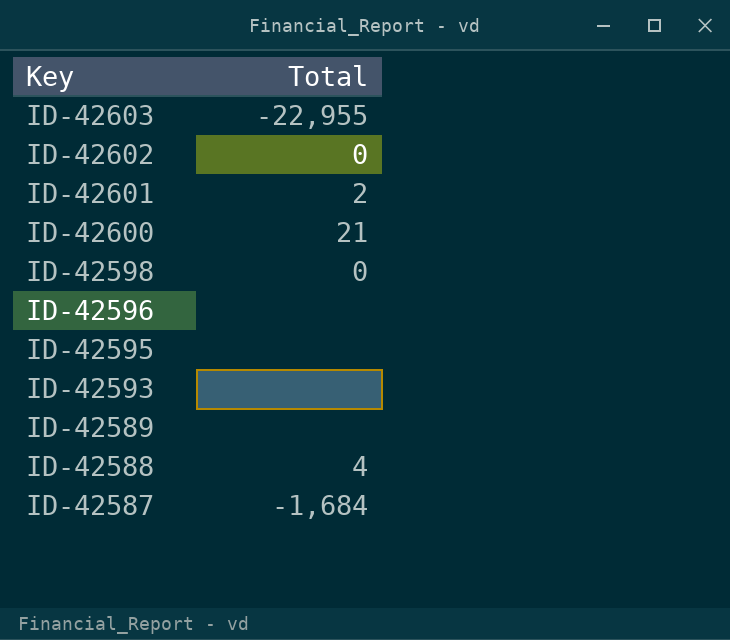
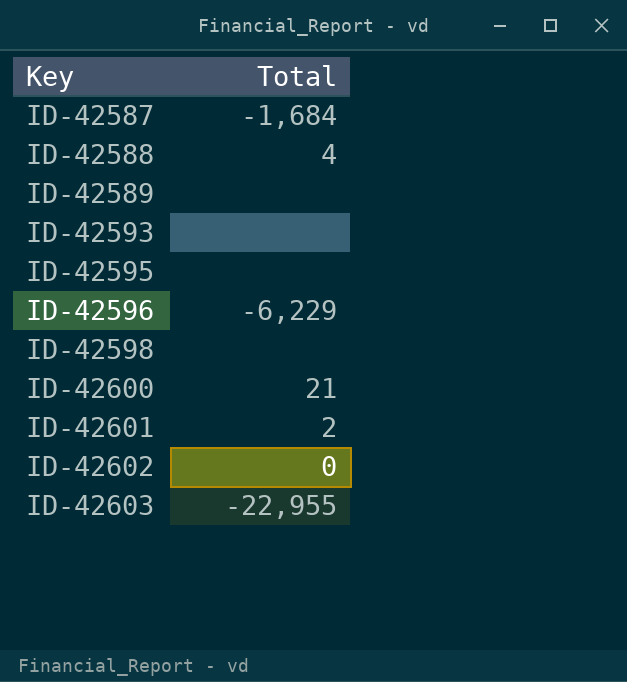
row order: Key descending -> Key ascending
ID-42596 | Total: none -> -6,229
ID-42598 | Total: 0 -> none

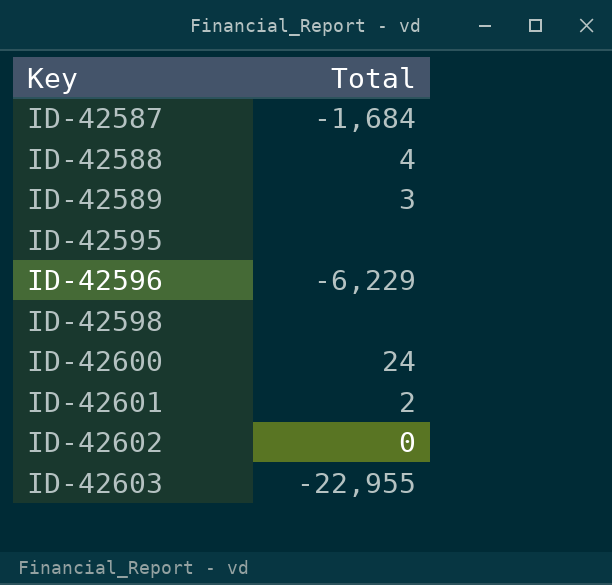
row ID-42593: none -> none
ID-42589 | Total: none -> 3
ID-42600 | Total: 21 -> 24

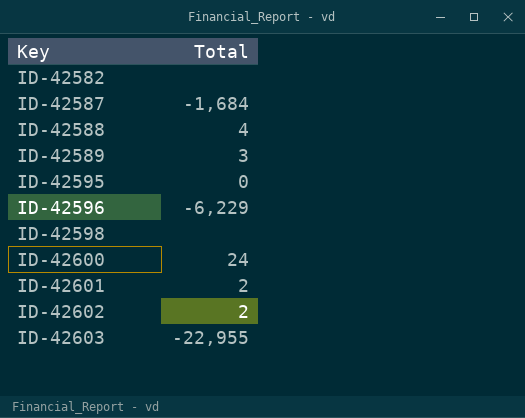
row ID-42582: none -> none
ID-42595 | Total: none -> 0
ID-42602 | Total: 0 -> 2

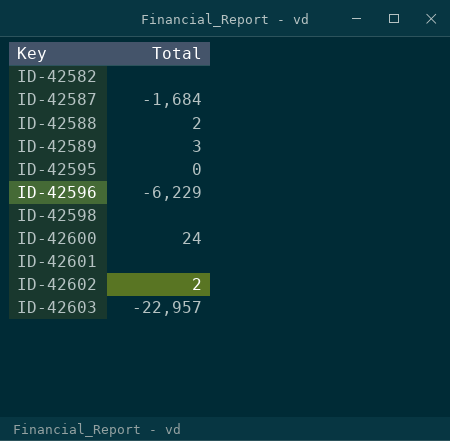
ID-42588 | Total: 4 -> 2
ID-42601 | Total: 2 -> none
ID-42603 | Total: -22,955 -> -22,957

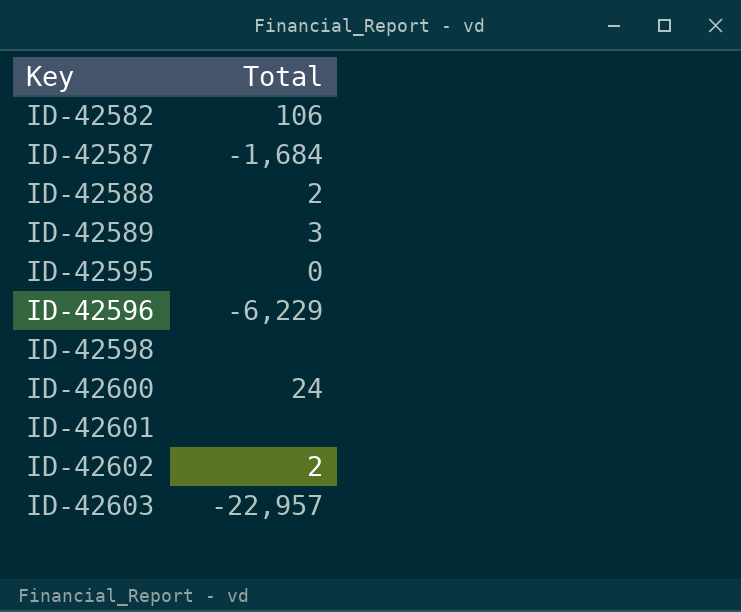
ID-42582 | Total: none -> 106

